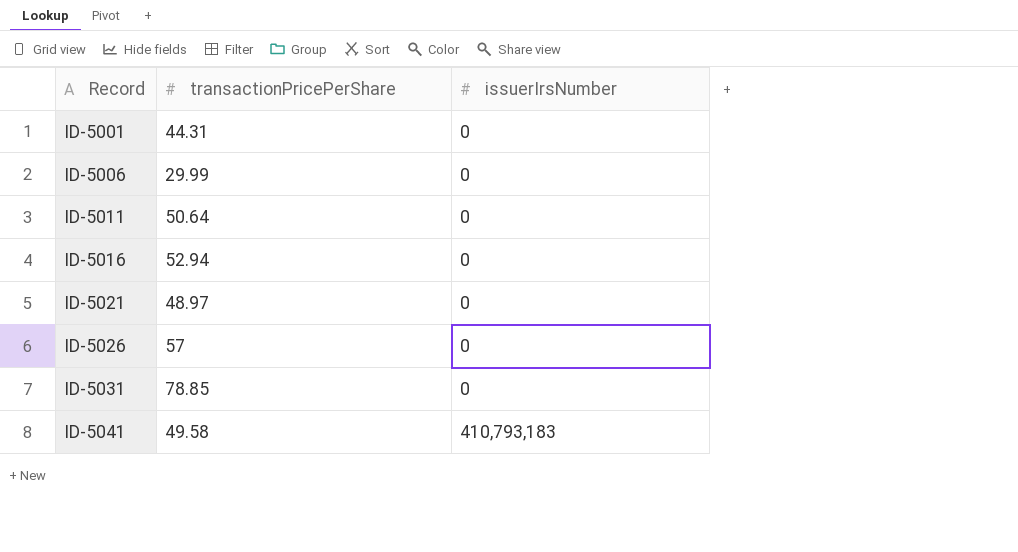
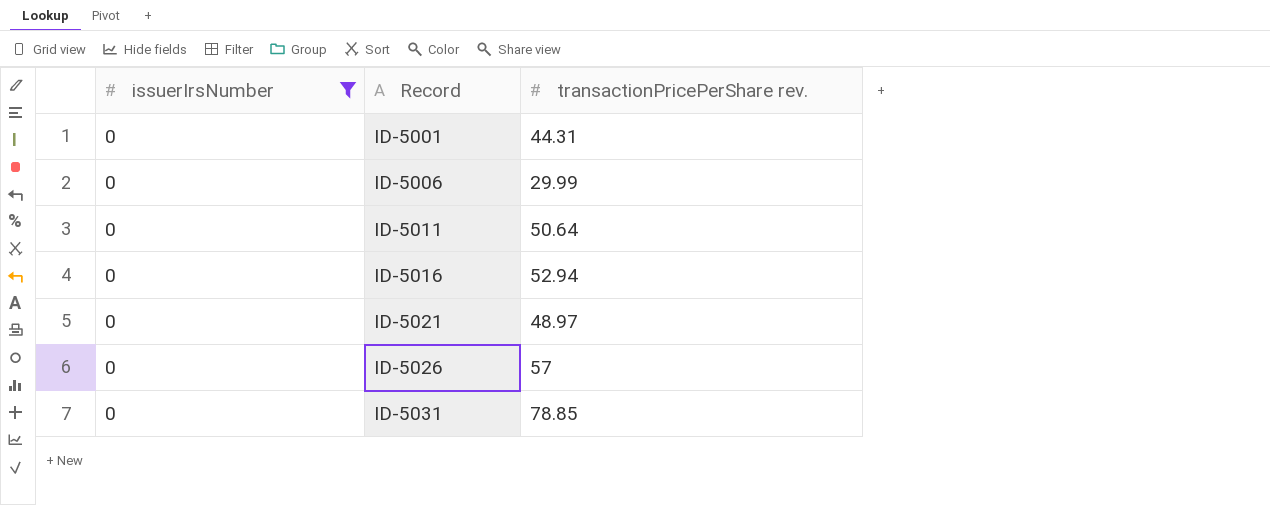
filter: none -> issuerIrsNumber = 0
column issuerIrsNumber | position: 3 -> 1
column name: transactionPricePerShare -> transactionPricePerShare rev.

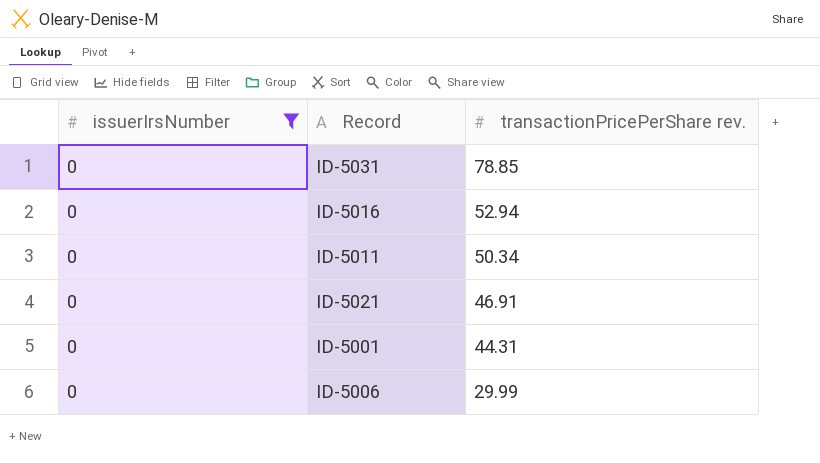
row order: Record ascending -> transactionPricePerShare rev. descending
row ID-5026: 0 | 57 -> none
ID-5011 | transactionPricePerShare rev.: 50.64 -> 50.34
ID-5021 | transactionPricePerShare rev.: 48.97 -> 46.91

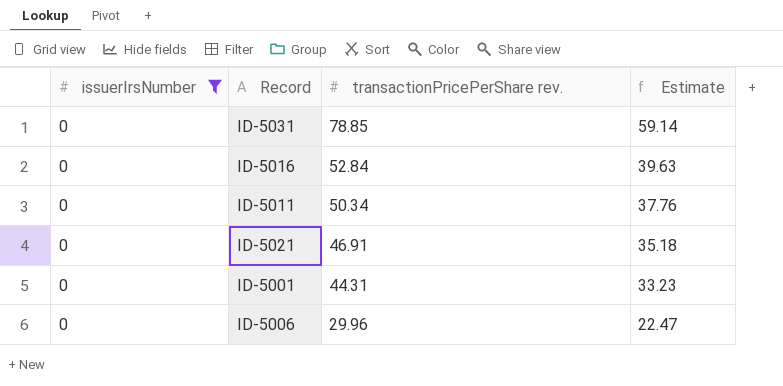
column Estimate | formula: none -> [transactionPricePerShare rev.] * 0.75
ID-5016 | transactionPricePerShare rev.: 52.94 -> 52.84
ID-5006 | transactionPricePerShare rev.: 29.99 -> 29.96

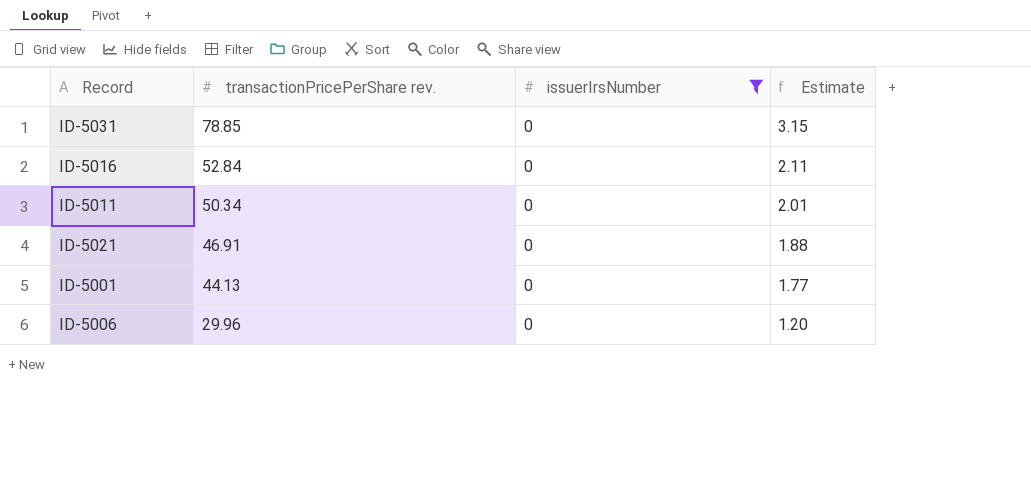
column issuerIrsNumber | position: 1 -> 3
column Estimate | formula: [transactionPricePerShare rev.] * 0.75 -> [transactionPricePerShare rev.] * 0.04
ID-5001 | transactionPricePerShare rev.: 44.31 -> 44.13

